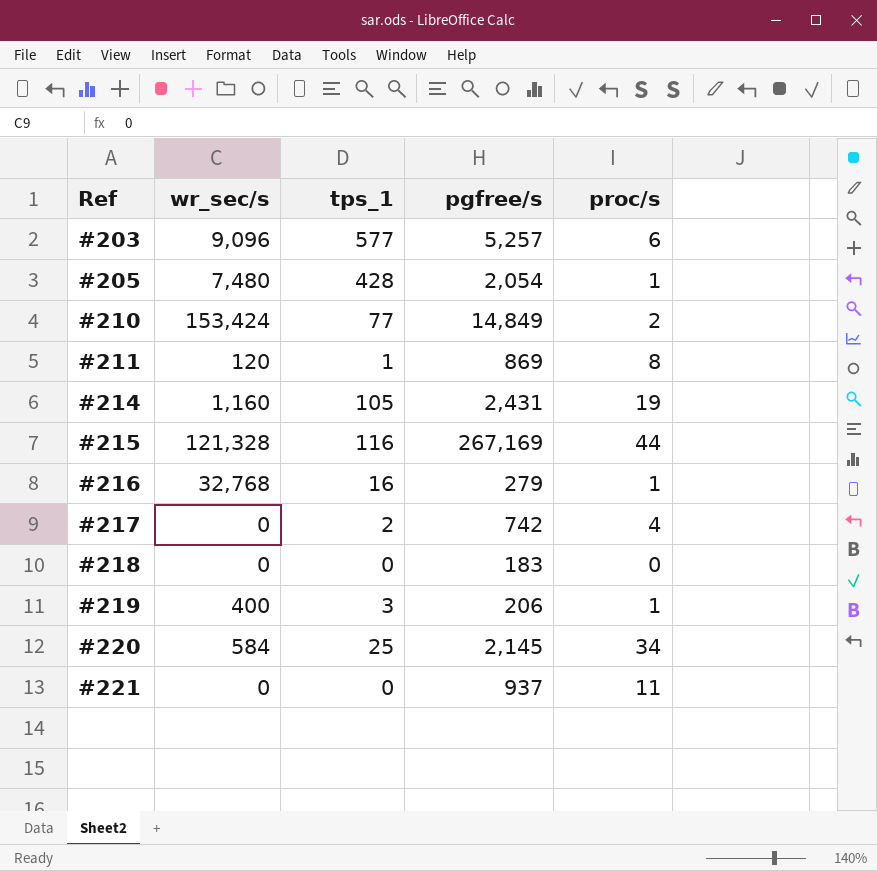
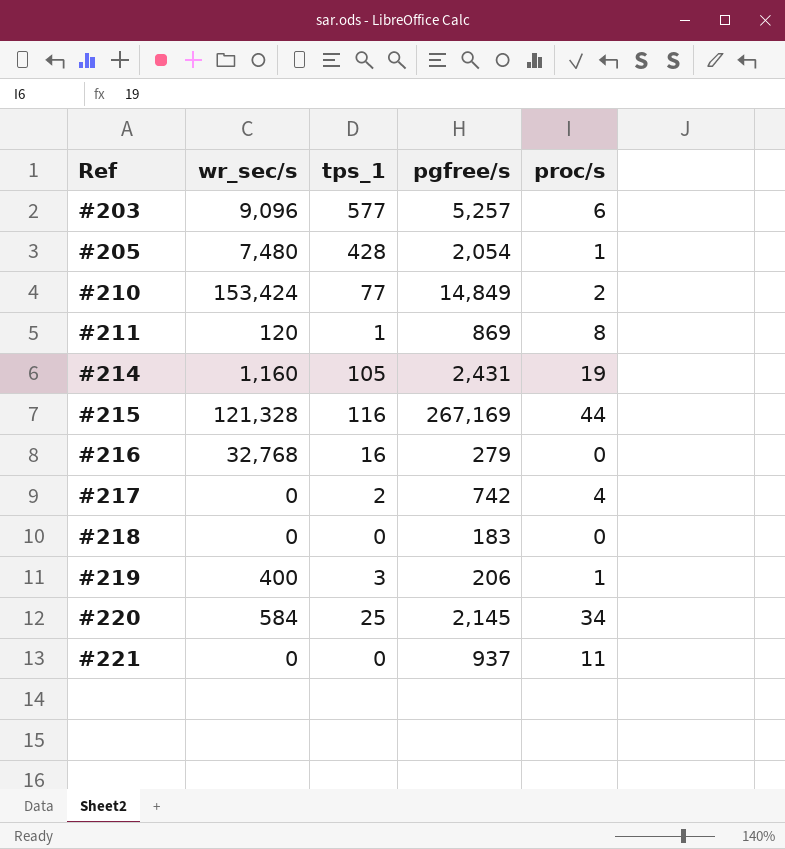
#216 | proc/s: 1 -> 0

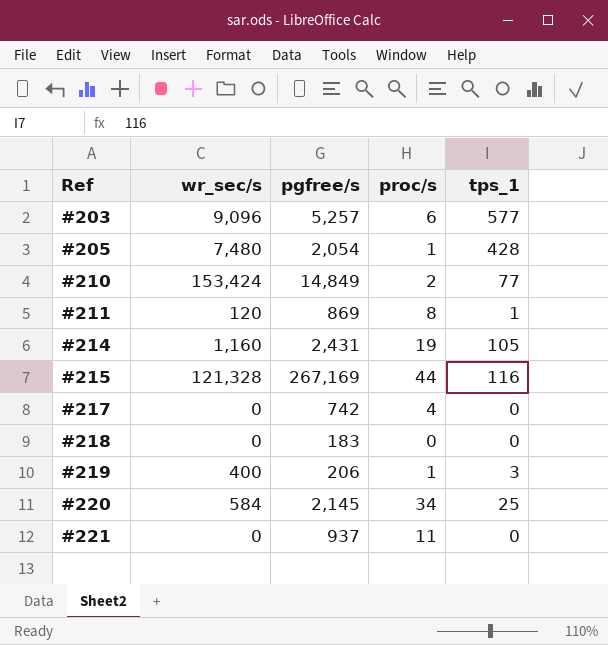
column tps_1 | position: 3 -> 5
row #216: 32,768 | 16 | 279 | 0 -> none
#217 | tps_1: 2 -> 0

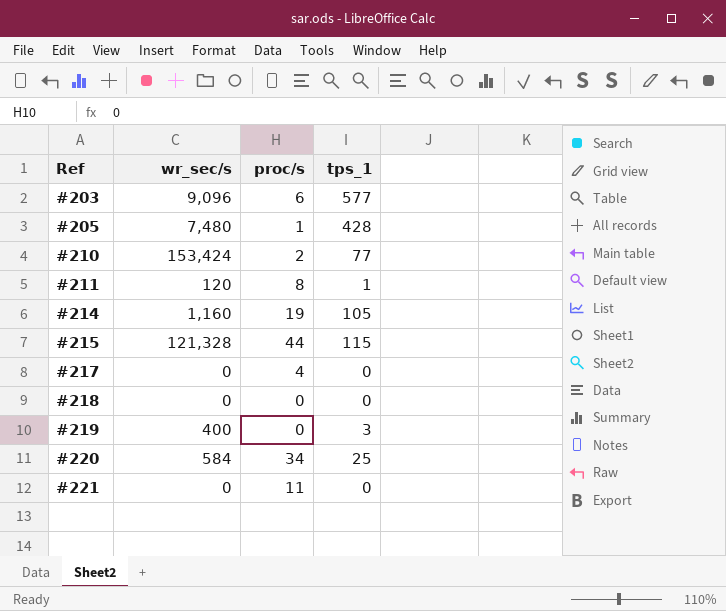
column pgfree/s | position: 3 -> none
#215 | tps_1: 116 -> 115
#219 | proc/s: 1 -> 0

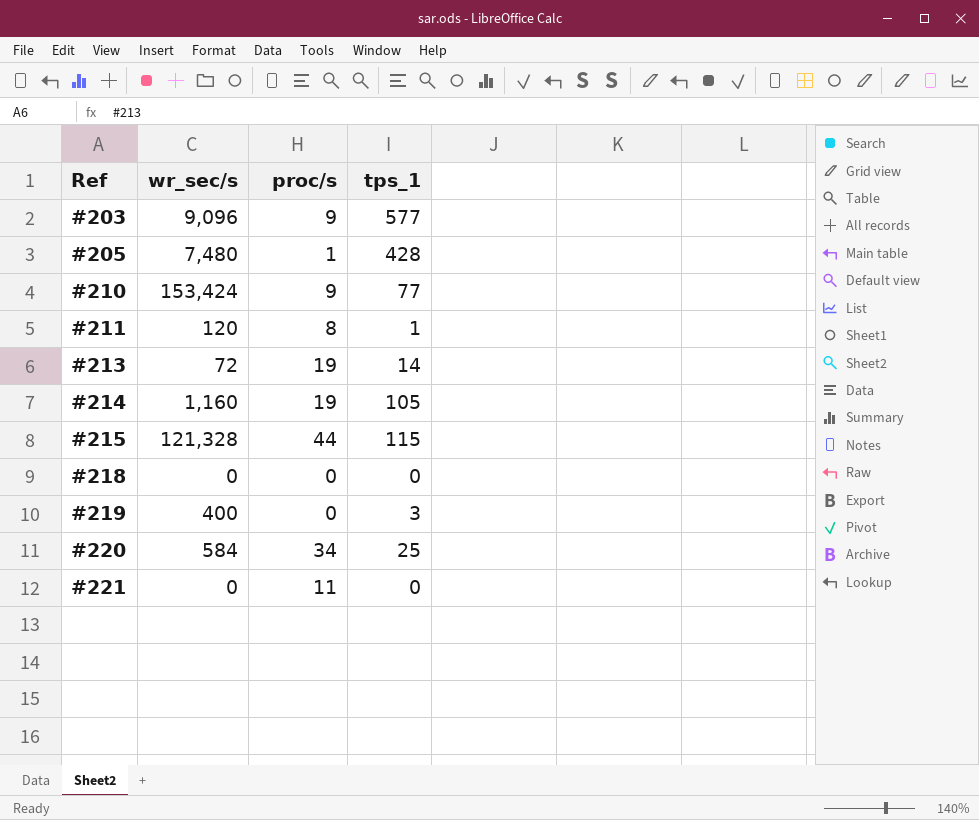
row #217: 0 | 4 | 0 -> none
#203 | proc/s: 6 -> 9
#210 | proc/s: 2 -> 9
row #213: none -> 72 | 19 | 14

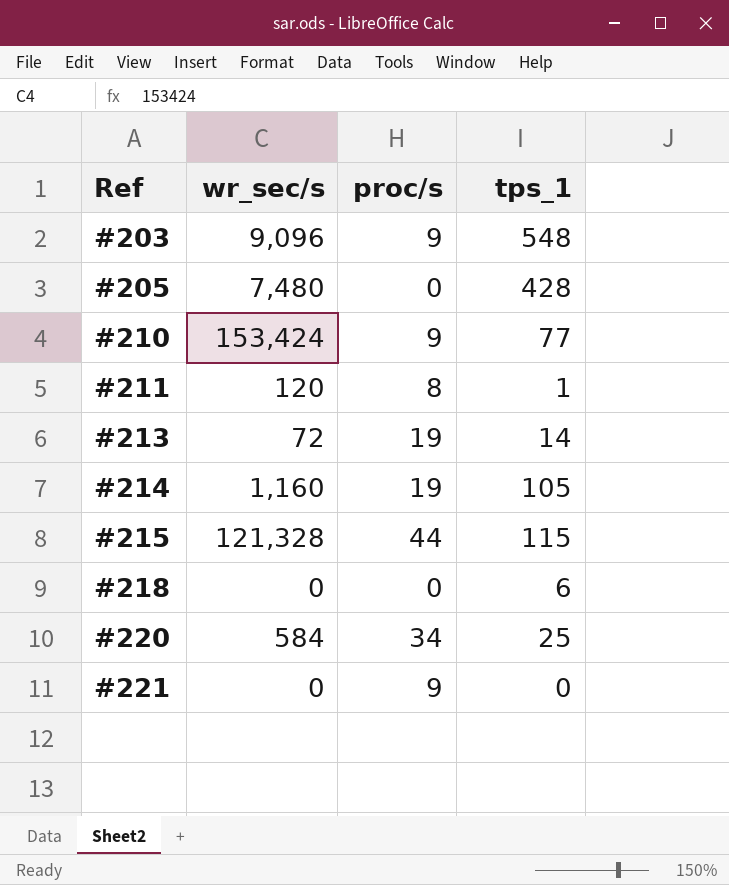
row #219: 400 | 0 | 3 -> none
#203 | tps_1: 577 -> 548
#205 | proc/s: 1 -> 0
#218 | tps_1: 0 -> 6
#221 | proc/s: 11 -> 9

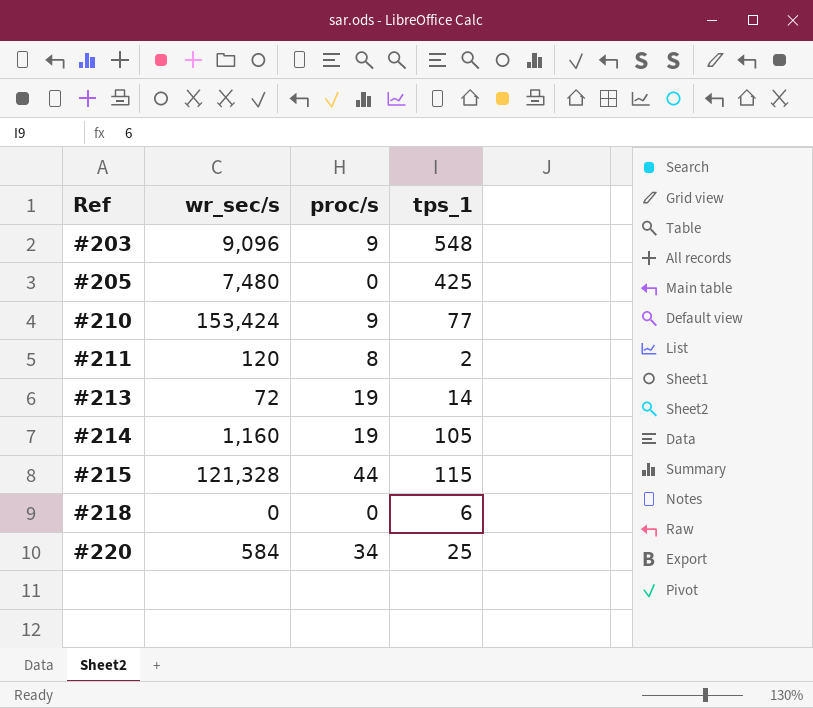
row #221: 0 | 9 | 0 -> none
#205 | tps_1: 428 -> 425
#211 | tps_1: 1 -> 2

